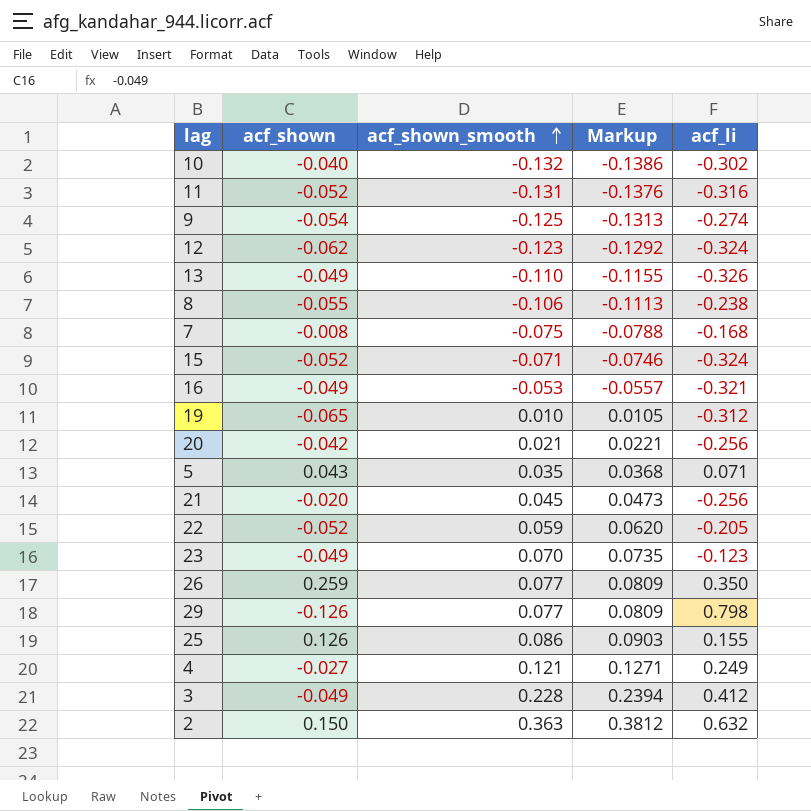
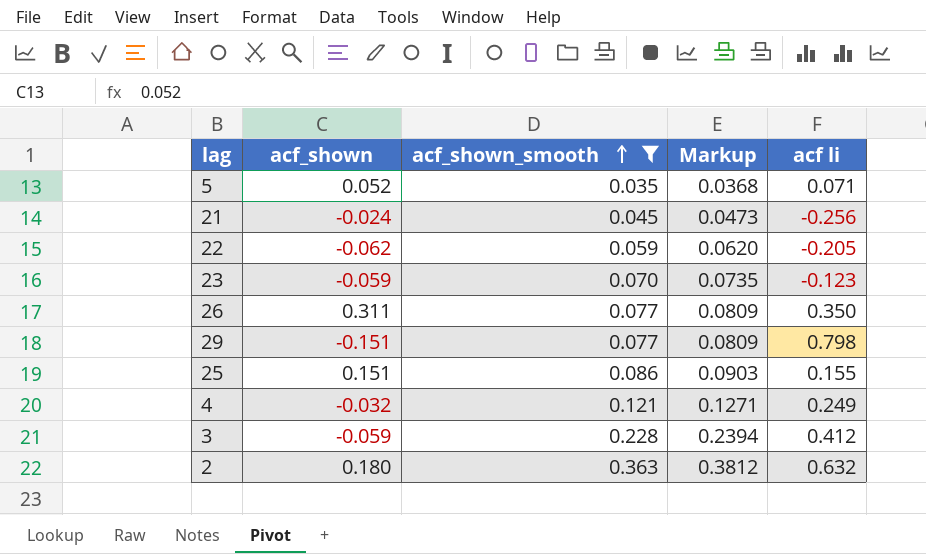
filter: none -> acf_shown_smooth >= 0.035
column name: acf_li -> acf li
5 | acf_shown: 0.043 -> 0.052
21 | acf_shown: -0.020 -> -0.024
22 | acf_shown: -0.052 -> -0.062
23 | acf_shown: -0.049 -> -0.059
26 | acf_shown: 0.259 -> 0.311
29 | acf_shown: -0.126 -> -0.151
25 | acf_shown: 0.126 -> 0.151
4 | acf_shown: -0.027 -> -0.032
3 | acf_shown: -0.049 -> -0.059
2 | acf_shown: 0.150 -> 0.180

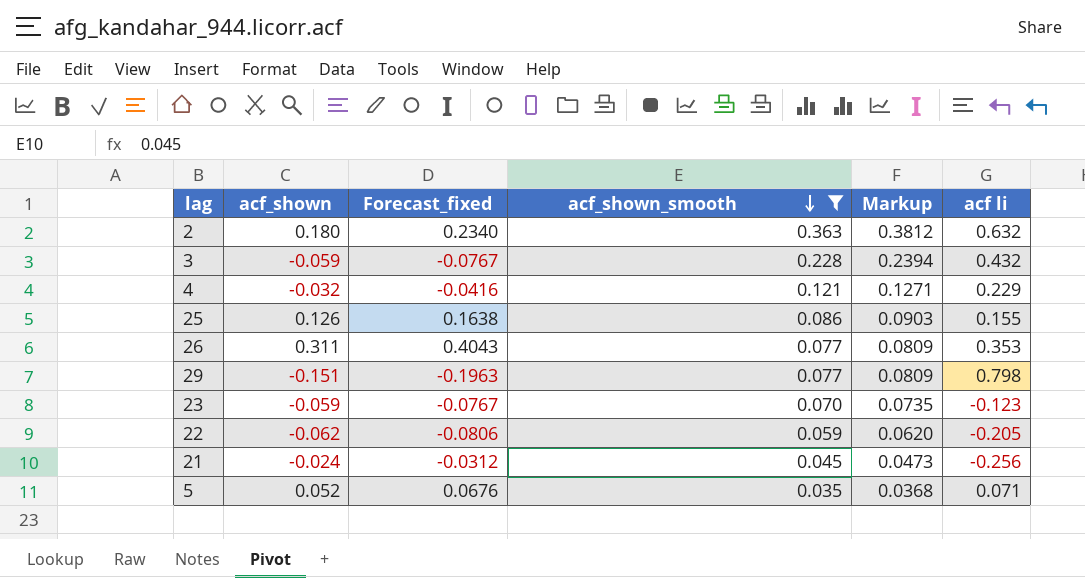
row order: acf_shown_smooth ascending -> acf_shown_smooth descending
column Forecast_fixed | formula: none -> [acf_shown] * 1.3
3 | acf li: 0.412 -> 0.432
4 | acf li: 0.249 -> 0.229
25 | acf_shown: 0.151 -> 0.126
26 | acf li: 0.350 -> 0.353

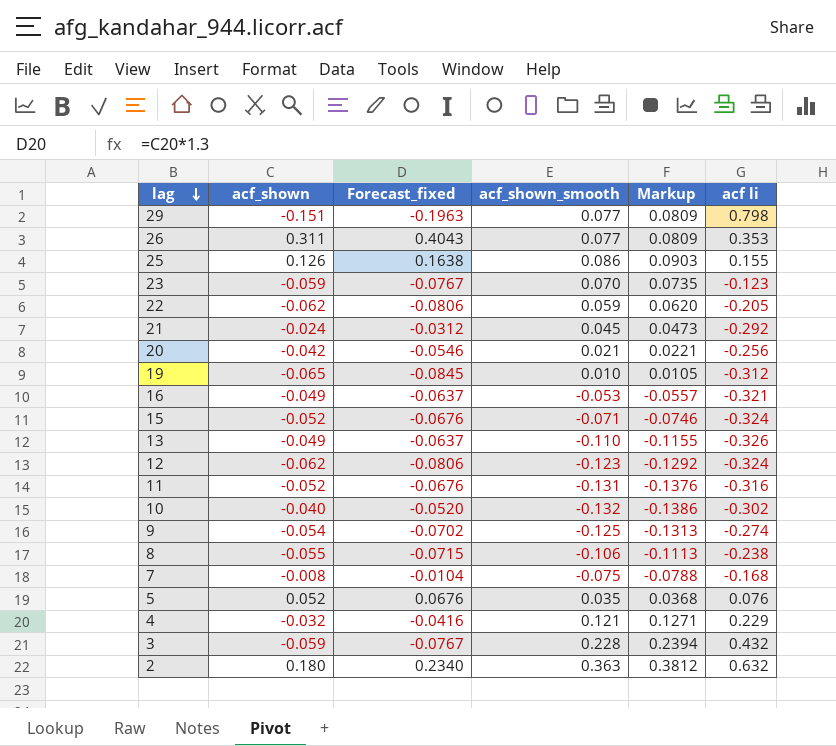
filter: acf_shown_smooth >= 0.035 -> none
row order: acf_shown_smooth descending -> lag descending
21 | acf li: -0.256 -> -0.292
5 | acf li: 0.071 -> 0.076

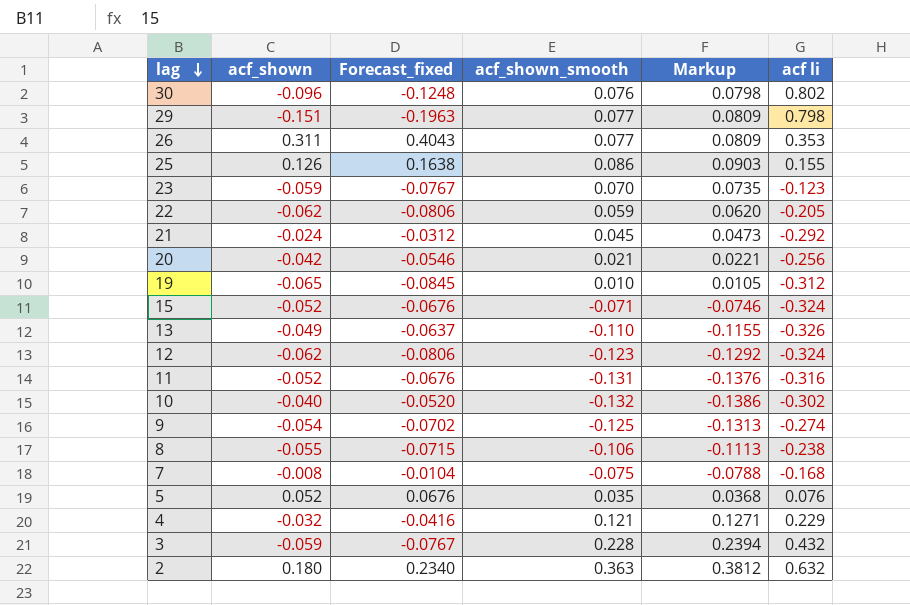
row 16: -0.049 | -0.0637 | -0.053 | -0.0557 | -0.321 -> none
row 30: none -> -0.096 | -0.1248 | 0.076 | 0.0798 | 0.802

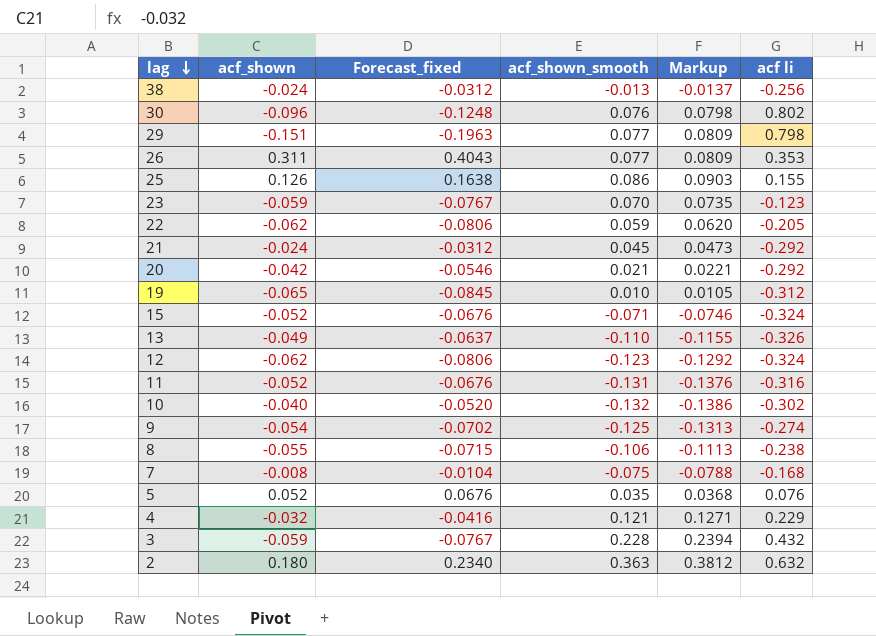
row 38: none -> -0.024 | -0.0312 | -0.013 | -0.0137 | -0.256
20 | acf li: -0.256 -> -0.292

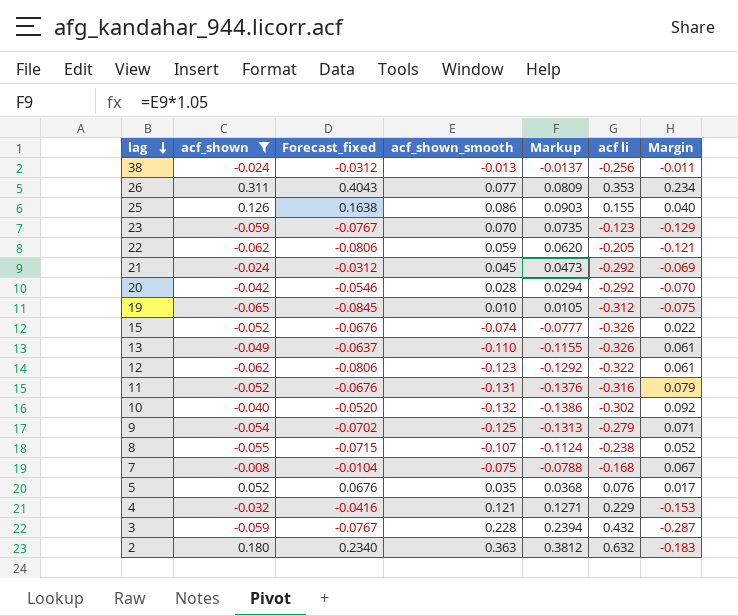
filter: none -> acf_shown >= -0.065
column Margin | formula: none -> [acf_shown] - [acf_shown_smooth]
20 | acf_shown_smooth: 0.021 -> 0.028
20 | Markup: 0.0221 -> 0.0294
15 | acf_shown_smooth: -0.071 -> -0.074
15 | Markup: -0.0746 -> -0.0777
15 | acf li: -0.324 -> -0.326
12 | acf li: -0.324 -> -0.322
9 | acf li: -0.274 -> -0.279
8 | acf_shown_smooth: -0.106 -> -0.107
8 | Markup: -0.1113 -> -0.1124

